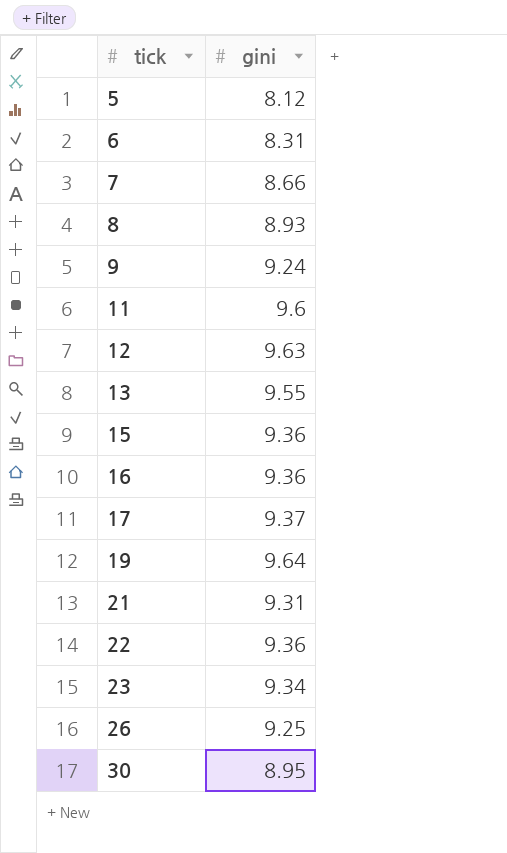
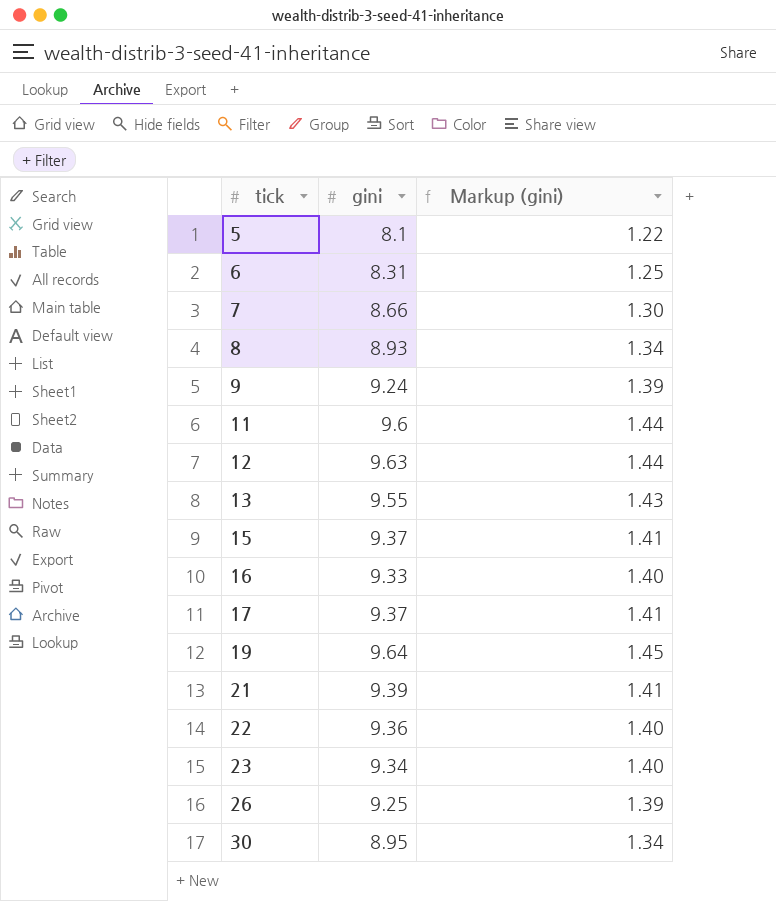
column Markup (gini) | formula: none -> [gini] * 0.15
5 | gini: 8.12 -> 8.1
15 | gini: 9.36 -> 9.37
16 | gini: 9.36 -> 9.33
21 | gini: 9.31 -> 9.39

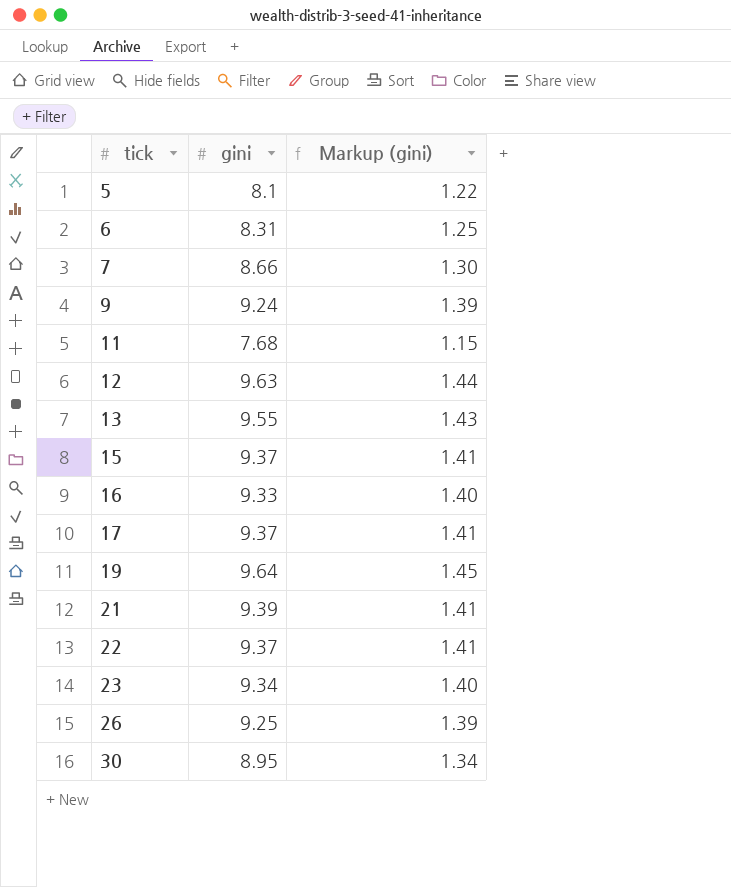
row 8: 8.93 | 1.34 -> none
11 | gini: 9.6 -> 7.68
11 | Markup (gini): 1.44 -> 1.15
22 | gini: 9.36 -> 9.37
22 | Markup (gini): 1.40 -> 1.41

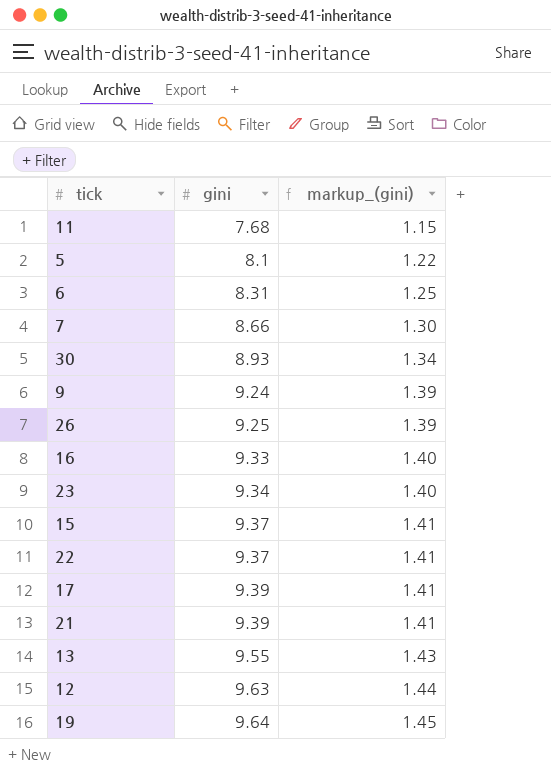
row order: tick ascending -> gini ascending
column name: Markup (gini) -> markup_(gini)
30 | gini: 8.95 -> 8.93
17 | gini: 9.37 -> 9.39

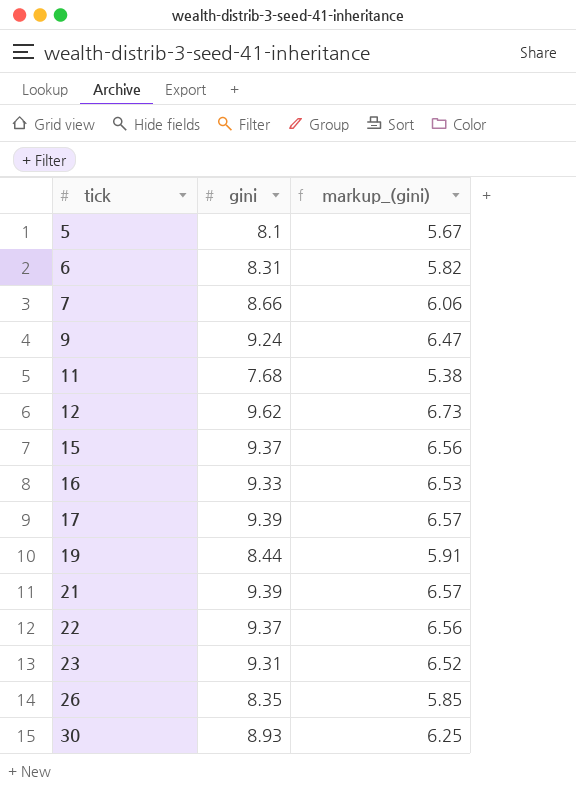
row order: gini ascending -> tick ascending
column markup_(gini) | formula: [gini] * 0.15 -> [gini] * 0.7
row 13: 9.55 | 1.43 -> none
12 | gini: 9.63 -> 9.62
19 | gini: 9.64 -> 8.44
23 | gini: 9.34 -> 9.31
26 | gini: 9.25 -> 8.35

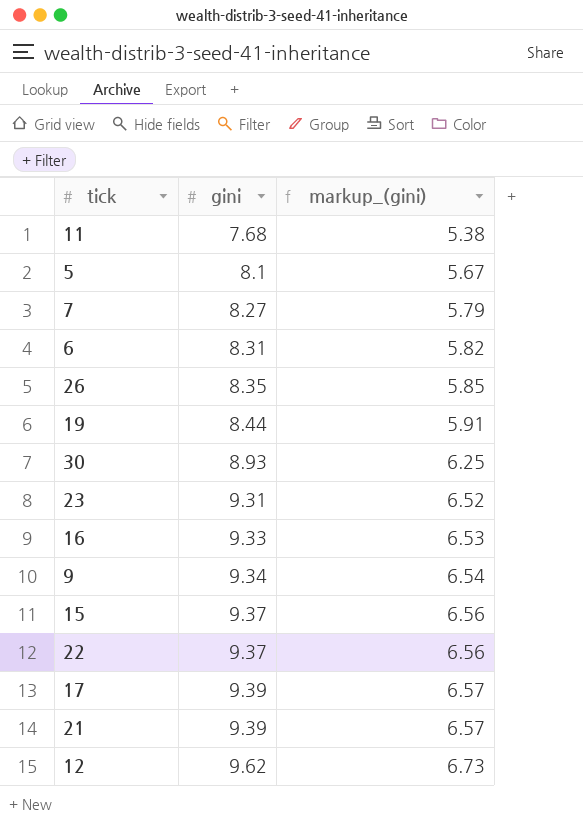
row order: tick ascending -> gini ascending
7 | gini: 8.66 -> 8.27
7 | markup_(gini): 6.06 -> 5.79
9 | gini: 9.24 -> 9.34
9 | markup_(gini): 6.47 -> 6.54

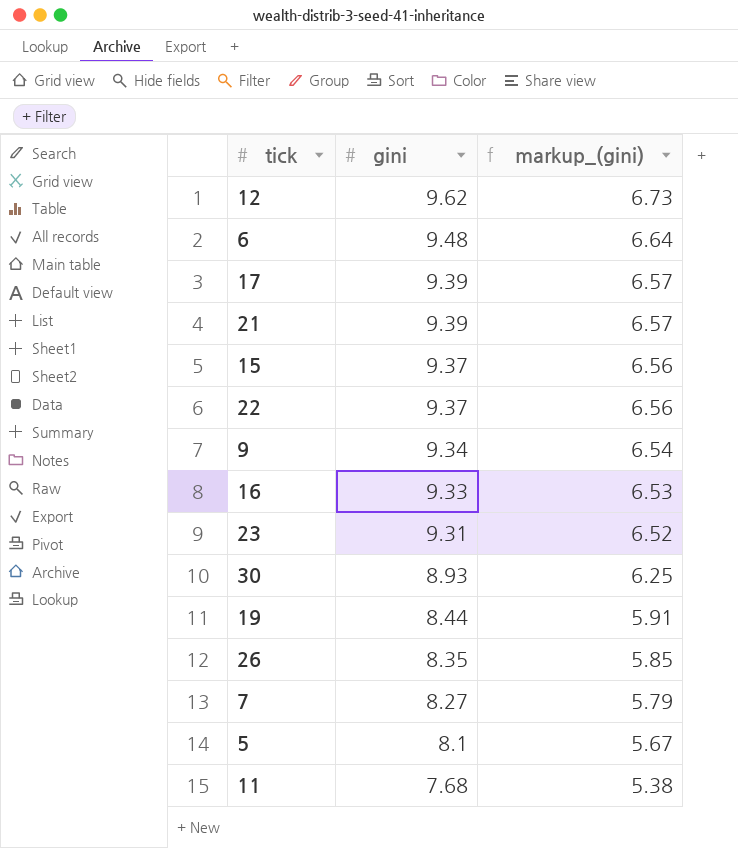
row order: gini ascending -> gini descending
6 | gini: 8.31 -> 9.48
6 | markup_(gini): 5.82 -> 6.64

